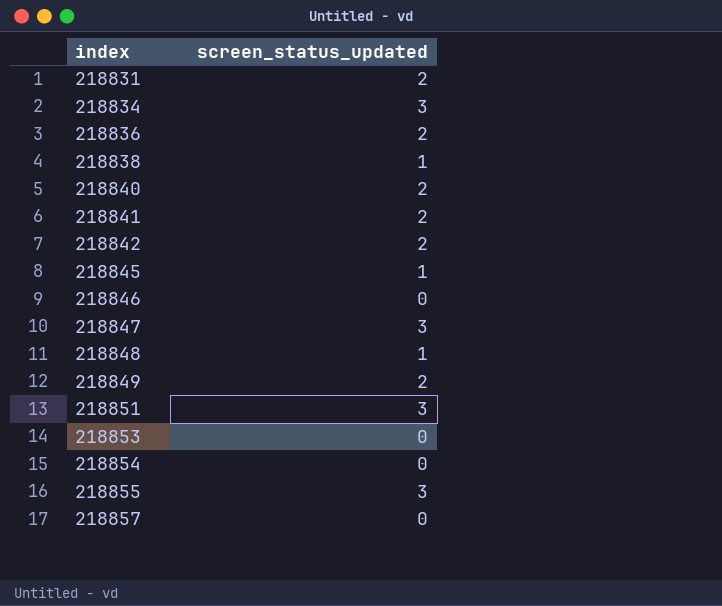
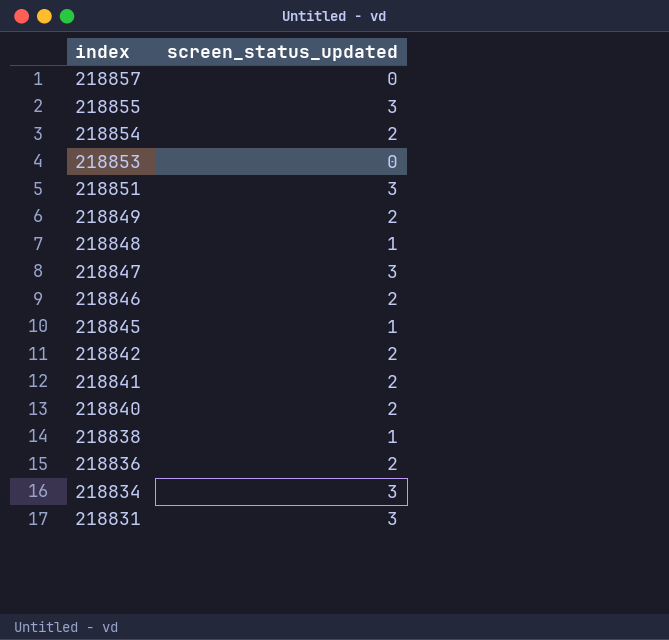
row order: index ascending -> index descending
218854 | screen_status_updated: 0 -> 2
218846 | screen_status_updated: 0 -> 2
218831 | screen_status_updated: 2 -> 3

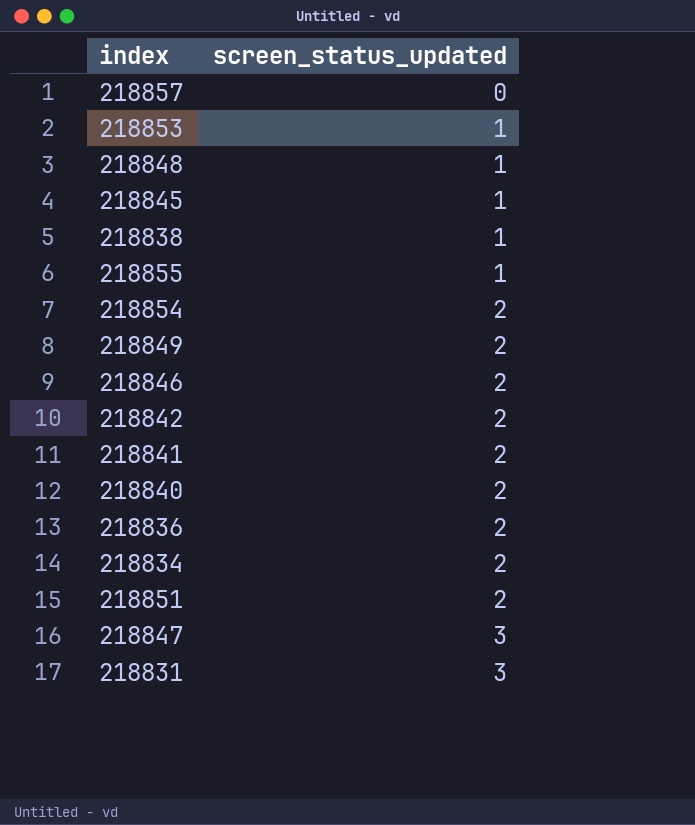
row order: index descending -> screen_status_updated ascending
218853 | screen_status_updated: 0 -> 1
218855 | screen_status_updated: 3 -> 1
218834 | screen_status_updated: 3 -> 2
218851 | screen_status_updated: 3 -> 2

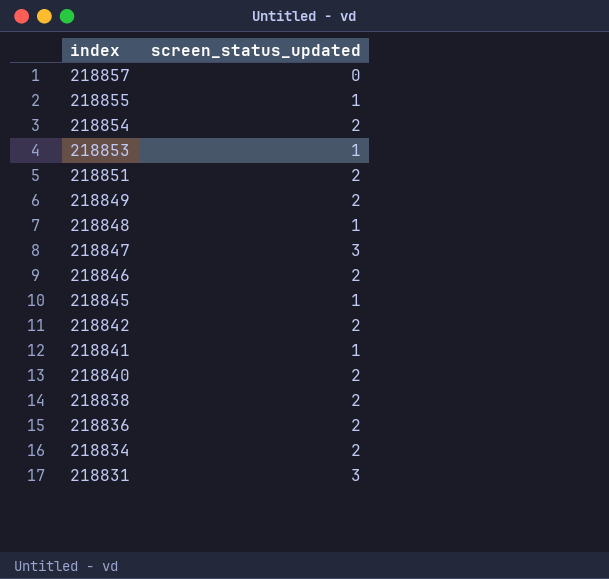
row order: screen_status_updated ascending -> index descending
218841 | screen_status_updated: 2 -> 1
218838 | screen_status_updated: 1 -> 2

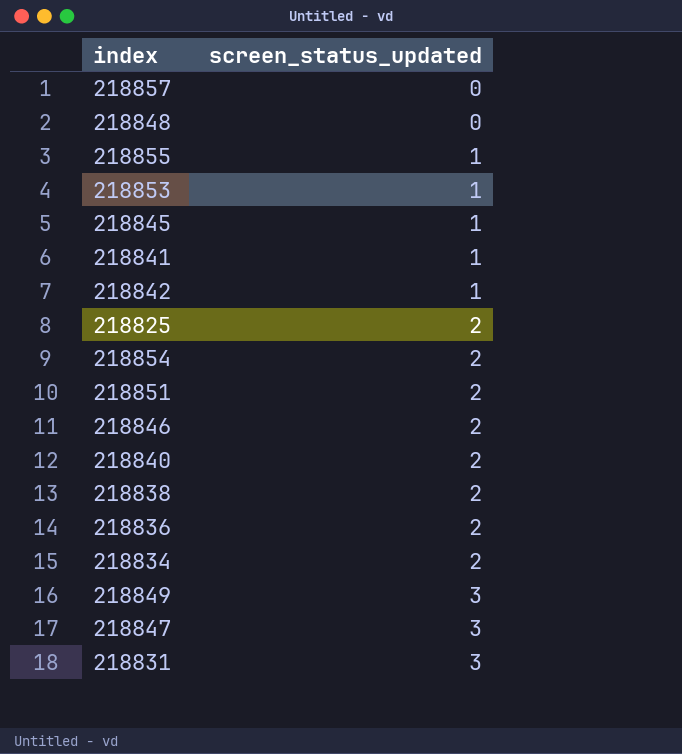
row order: index descending -> screen_status_updated ascending
218848 | screen_status_updated: 1 -> 0
218842 | screen_status_updated: 2 -> 1
row 218825: none -> 2
218849 | screen_status_updated: 2 -> 3

